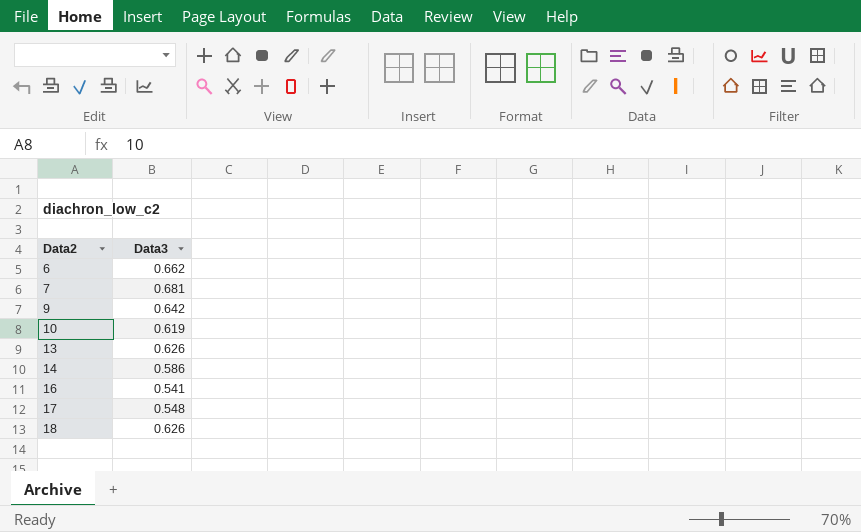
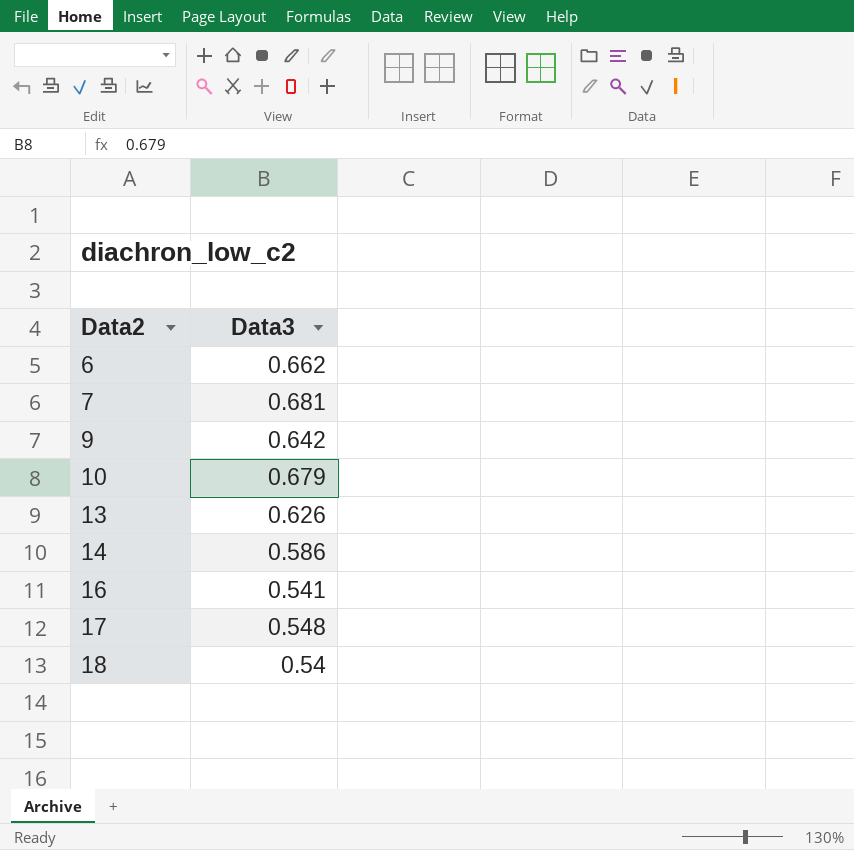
10 | Data3: 0.619 -> 0.679
18 | Data3: 0.626 -> 0.54

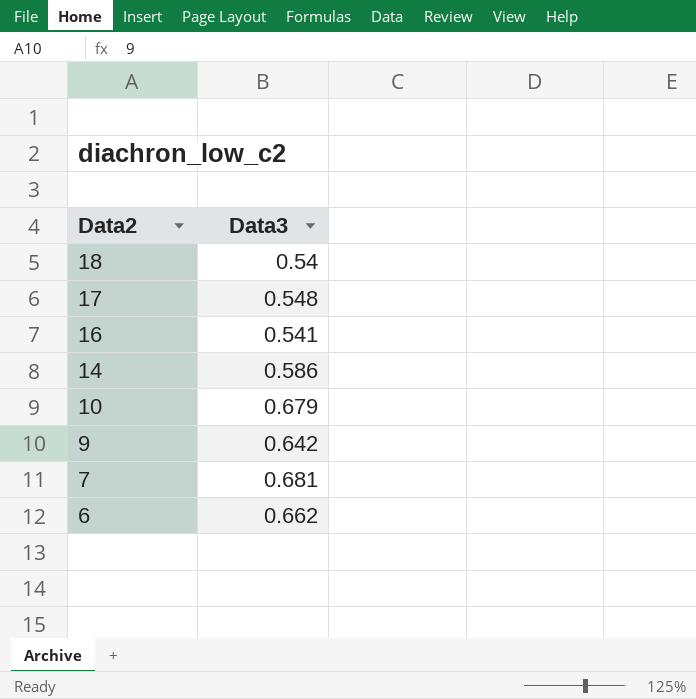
row order: Data2 ascending -> Data2 descending
row 13: 0.626 -> none

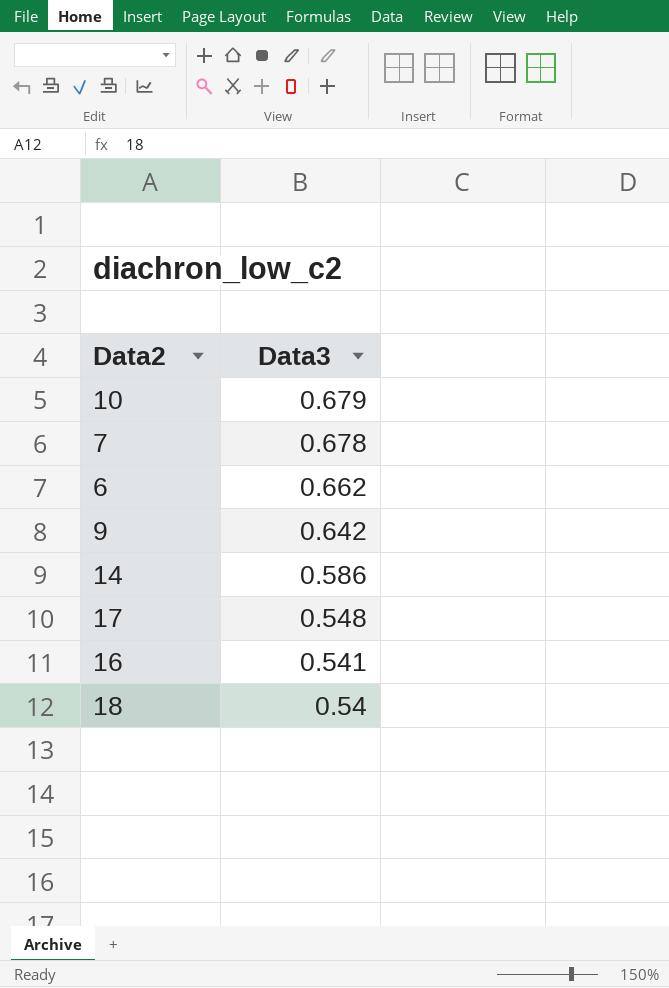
row order: Data2 descending -> Data3 descending
7 | Data3: 0.681 -> 0.678

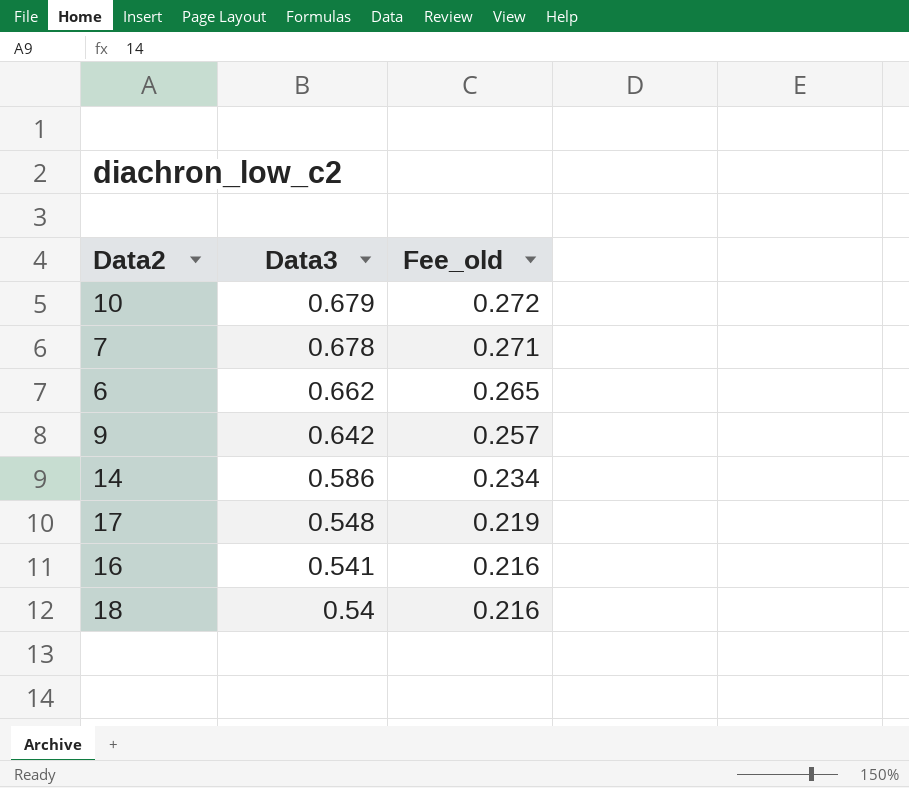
column Fee_old | formula: none -> [Data3] * 0.4

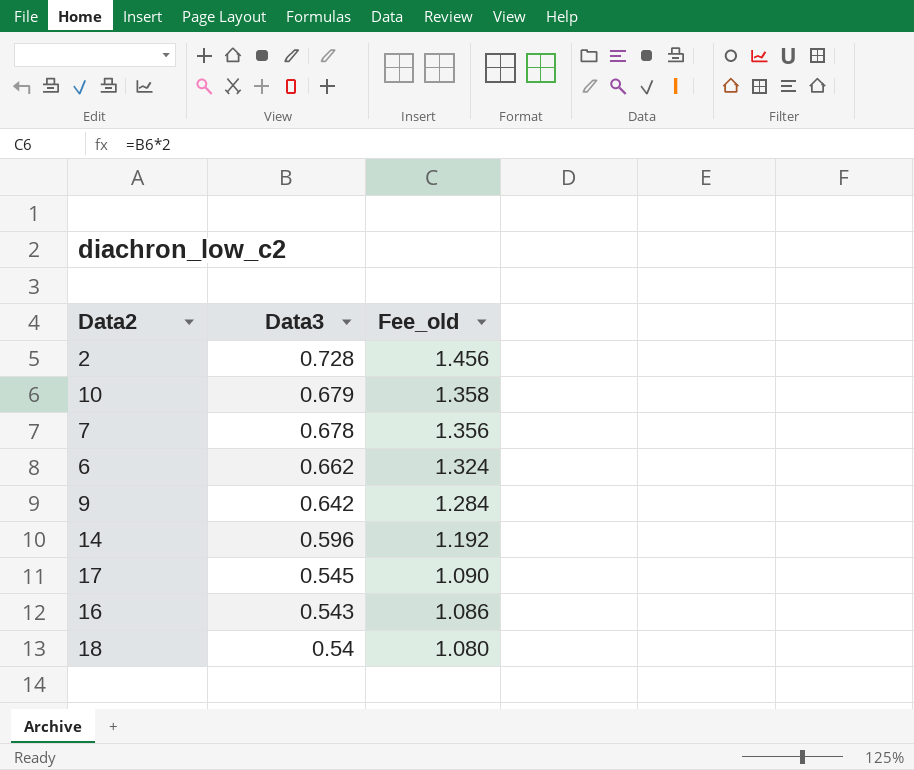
column Fee_old | formula: [Data3] * 0.4 -> [Data3] * 2
row 2: none -> 0.728 | 1.456
14 | Data3: 0.586 -> 0.596
17 | Data3: 0.548 -> 0.545
16 | Data3: 0.541 -> 0.543

